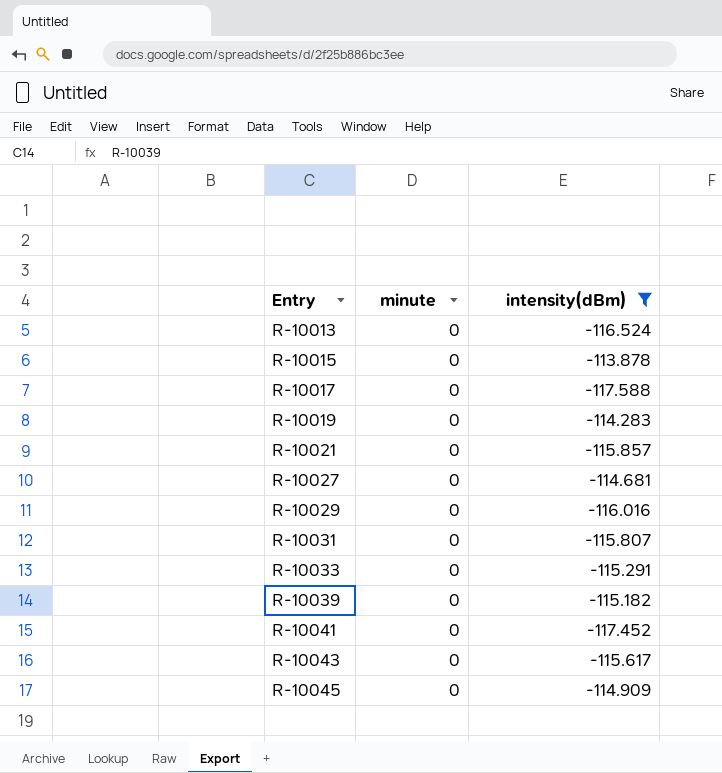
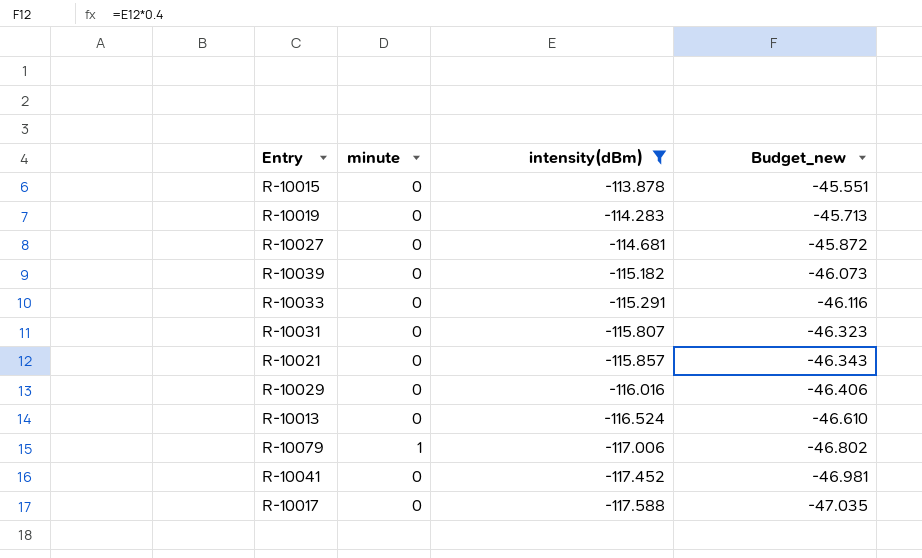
row order: Entry ascending -> intensity(dBm) descending
column Budget_new | formula: none -> [intensity(dBm)] * 0.4
row R-10043: 0 | -115.617 -> none
row R-10045: 0 | -114.909 -> none
row R-10079: none -> 1 | -117.006 | -46.802

